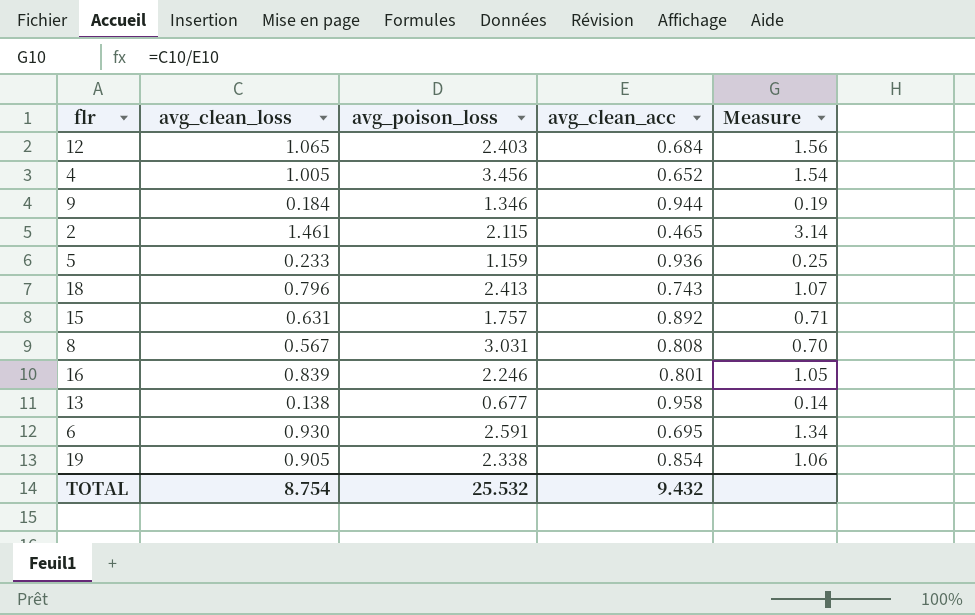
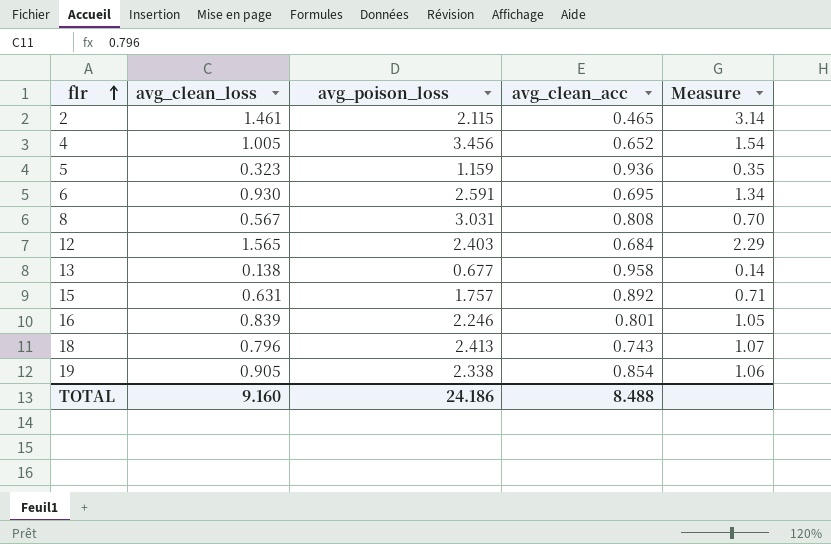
row order: none -> flr ascending
row 9: 0.184 | 1.346 | 0.944 | 0.19 -> none
5 | avg_clean_loss: 0.233 -> 0.323
5 | Measure: 0.25 -> 0.35
12 | avg_clean_loss: 1.065 -> 1.565
12 | Measure: 1.56 -> 2.29
TOTAL | avg_clean_loss: 8.754 -> 9.160
TOTAL | avg_poison_loss: 25.532 -> 24.186
TOTAL | avg_clean_acc: 9.432 -> 8.488

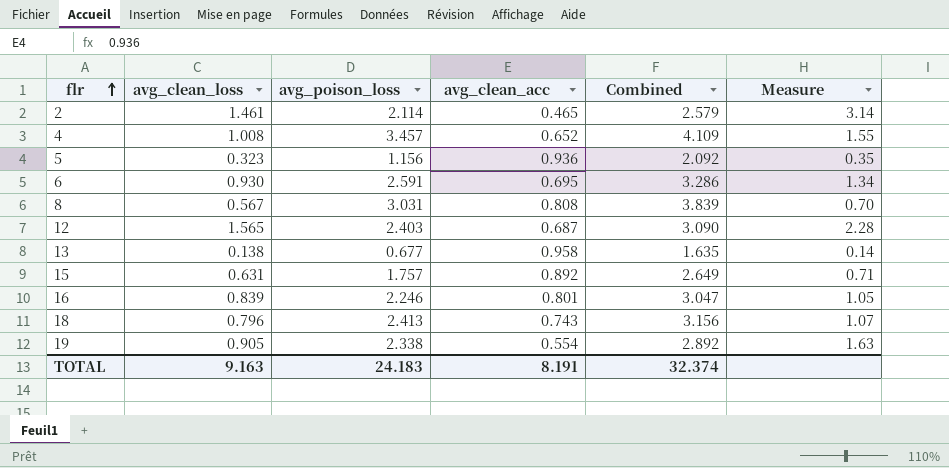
column Combined | formula: none -> [avg_poison_loss] + [avg_clean_acc]
2 | avg_poison_loss: 2.115 -> 2.114
4 | avg_clean_loss: 1.005 -> 1.008
4 | avg_poison_loss: 3.456 -> 3.457
4 | Measure: 1.54 -> 1.55
5 | avg_poison_loss: 1.159 -> 1.156
12 | avg_clean_acc: 0.684 -> 0.687
12 | Measure: 2.29 -> 2.28
19 | avg_clean_acc: 0.854 -> 0.554
19 | Measure: 1.06 -> 1.63
TOTAL | avg_clean_loss: 9.160 -> 9.163
TOTAL | avg_poison_loss: 24.186 -> 24.183
TOTAL | avg_clean_acc: 8.488 -> 8.191

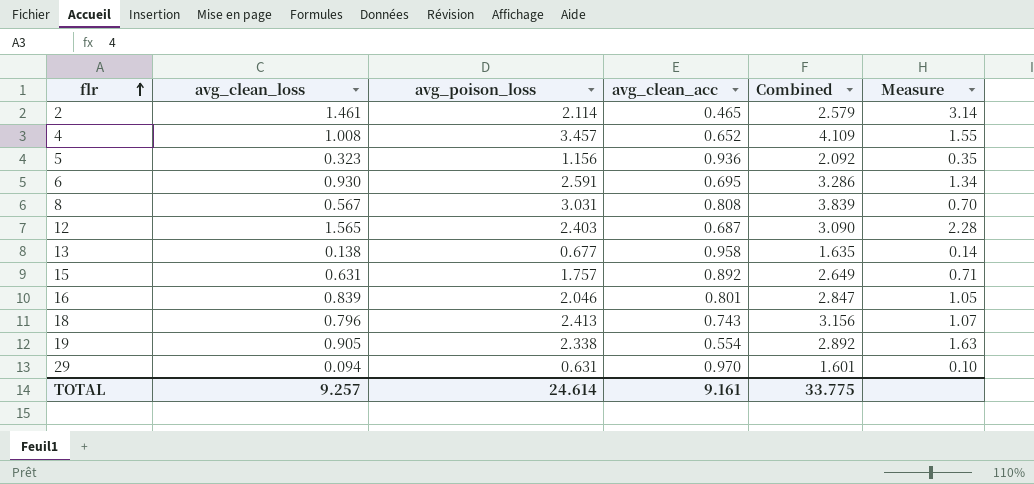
16 | avg_poison_loss: 2.246 -> 2.046
16 | Combined: 3.047 -> 2.847
row 29: none -> 0.094 | 0.631 | 0.970 | 1.601 | 0.10
TOTAL | avg_clean_loss: 9.163 -> 9.257
TOTAL | avg_poison_loss: 24.183 -> 24.614
TOTAL | avg_clean_acc: 8.191 -> 9.161
TOTAL | Combined: 32.374 -> 33.775

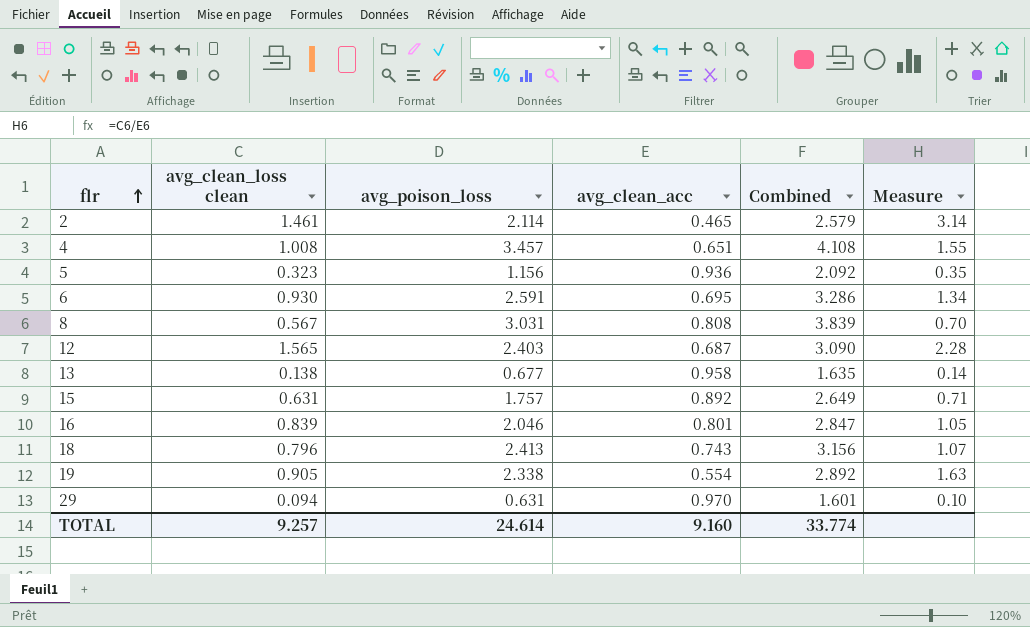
column name: avg_clean_loss -> avg_clean_loss clean
4 | avg_clean_acc: 0.652 -> 0.651
4 | Combined: 4.109 -> 4.108
TOTAL | avg_clean_acc: 9.161 -> 9.160
TOTAL | Combined: 33.775 -> 33.774

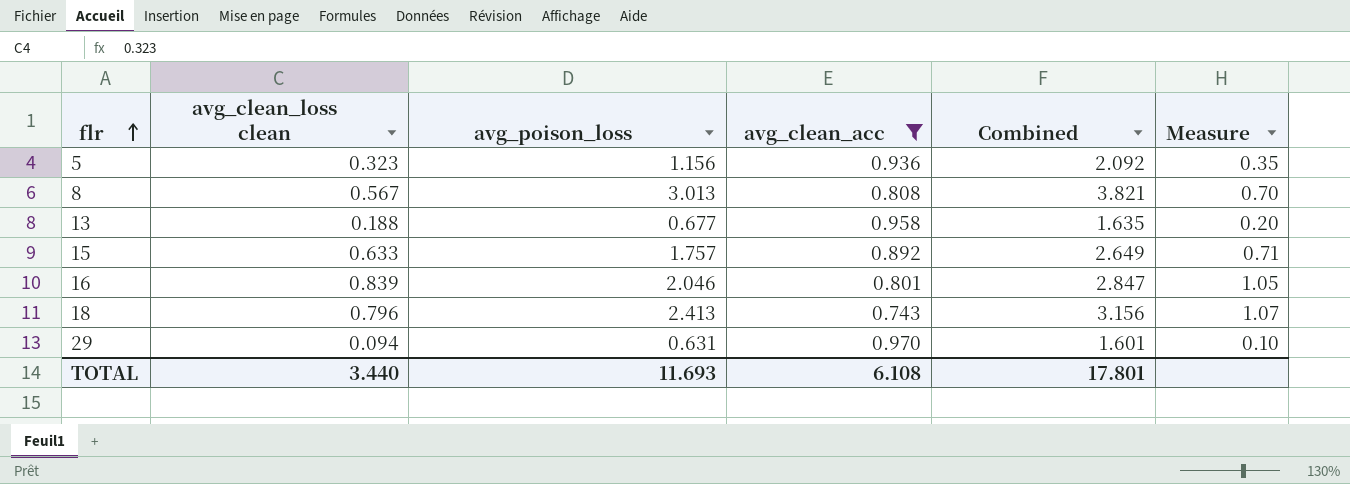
filter: none -> avg_clean_acc >= 0.743
8 | avg_poison_loss: 3.031 -> 3.013
8 | Combined: 3.839 -> 3.821
13 | avg_clean_loss clean: 0.138 -> 0.188
13 | Measure: 0.14 -> 0.20
15 | avg_clean_loss clean: 0.631 -> 0.633
TOTAL | avg_clean_loss clean: 9.257 -> 3.440
TOTAL | avg_poison_loss: 24.614 -> 11.693
TOTAL | avg_clean_acc: 9.160 -> 6.108
TOTAL | Combined: 33.774 -> 17.801

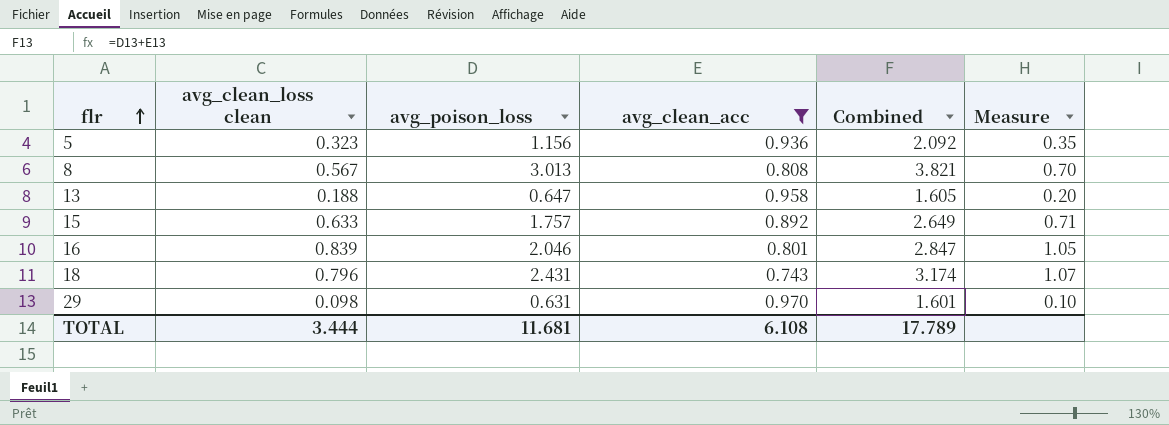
13 | avg_poison_loss: 0.677 -> 0.647
13 | Combined: 1.635 -> 1.605
18 | avg_poison_loss: 2.413 -> 2.431
18 | Combined: 3.156 -> 3.174
29 | avg_clean_loss clean: 0.094 -> 0.098
TOTAL | avg_clean_loss clean: 3.440 -> 3.444
TOTAL | avg_poison_loss: 11.693 -> 11.681
TOTAL | Combined: 17.801 -> 17.789

